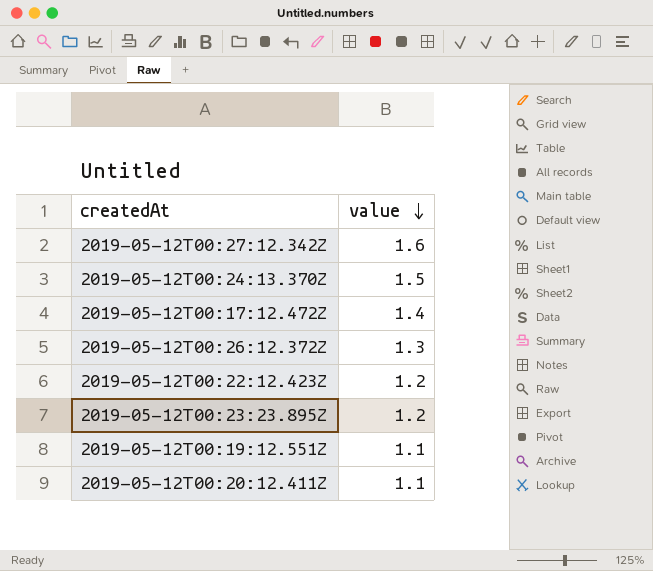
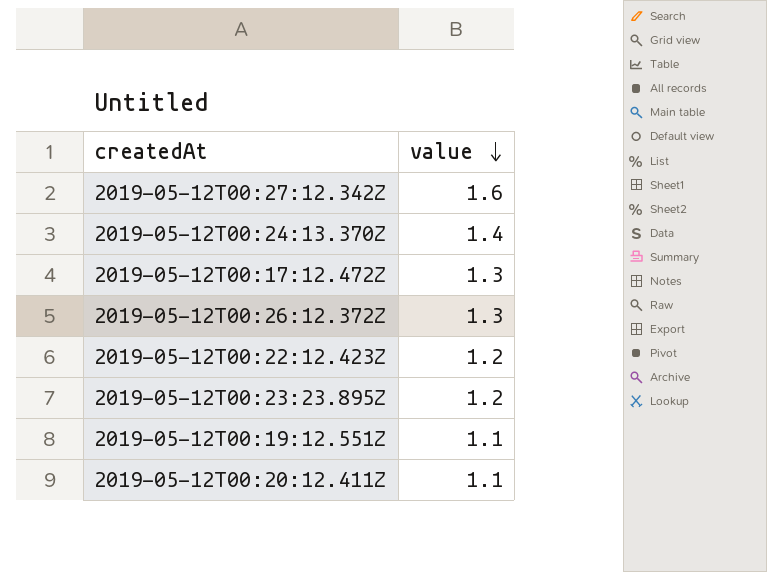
2019-05-12T00:24:13.370Z | value: 1.5 -> 1.4
2019-05-12T00:17:12.472Z | value: 1.4 -> 1.3

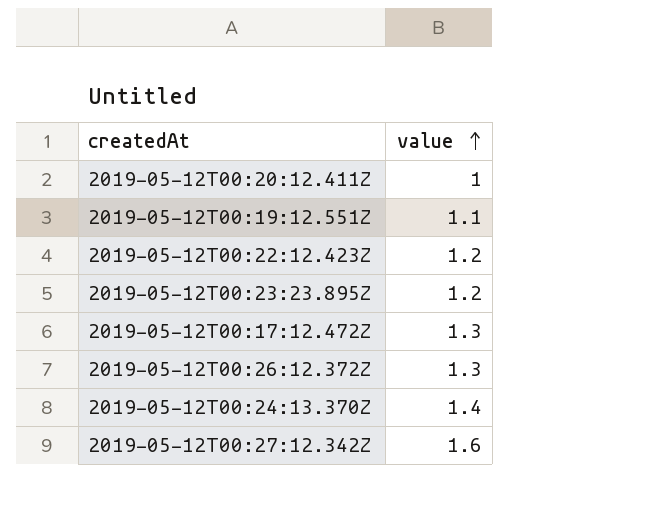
row order: value descending -> value ascending
2019-05-12T00:20:12.411Z | value: 1.1 -> 1

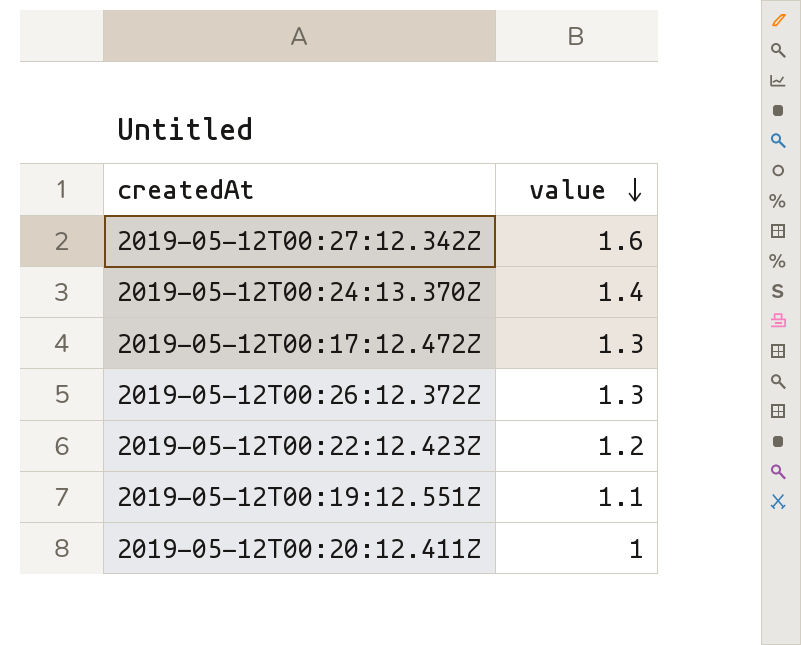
row order: value ascending -> value descending
row 2019-05-12T00:23:23.895Z: 1.2 -> none

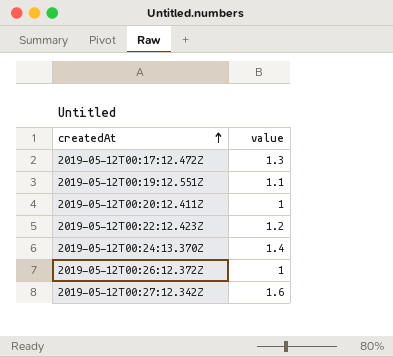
row order: value descending -> createdAt ascending
2019-05-12T00:26:12.372Z | value: 1.3 -> 1

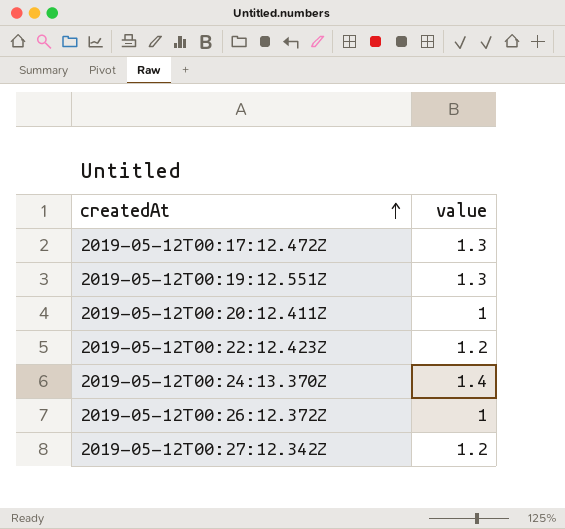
2019-05-12T00:19:12.551Z | value: 1.1 -> 1.3
2019-05-12T00:27:12.342Z | value: 1.6 -> 1.2

